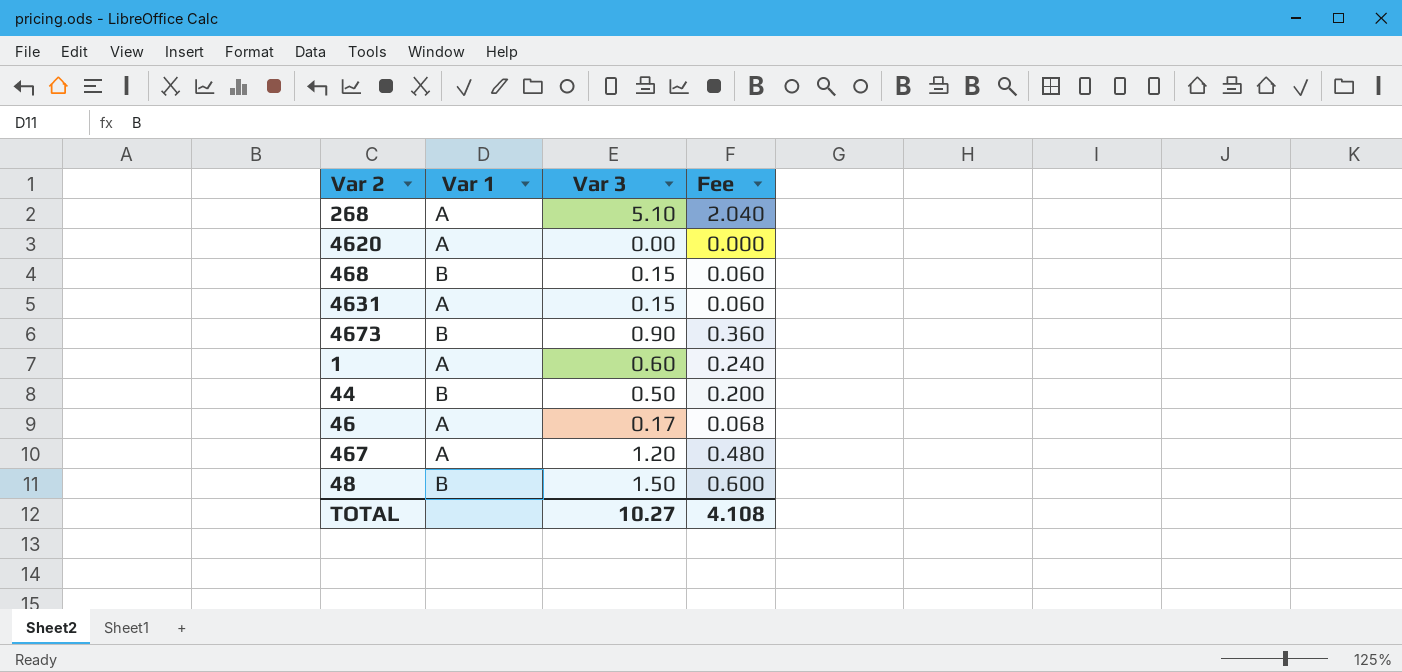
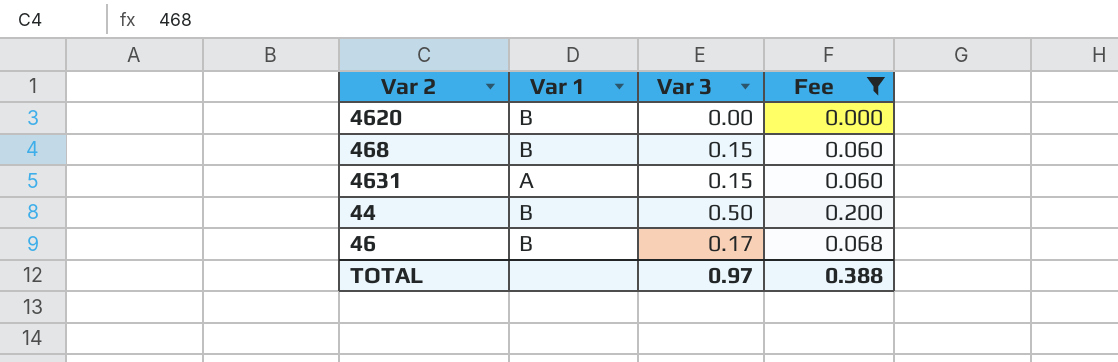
filter: none -> Fee <= 0.200
4620 | Var 1: A -> B
46 | Var 1: A -> B
TOTAL | Var 3: 10.27 -> 0.97
TOTAL | Fee: 4.108 -> 0.388

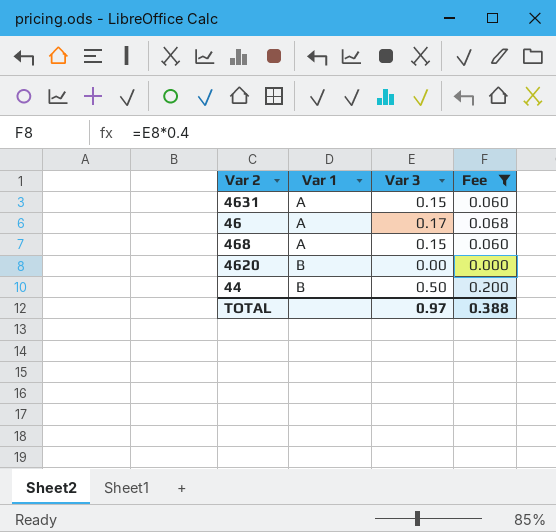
row order: none -> Var 1 ascending
46 | Var 1: B -> A
468 | Var 1: B -> A

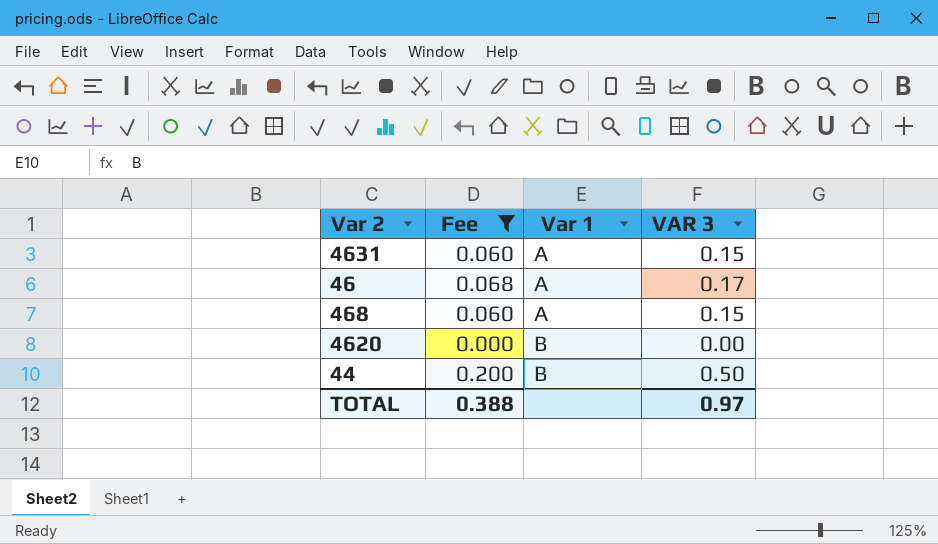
column Fee | position: 4 -> 2
column name: Var 3 -> VAR 3

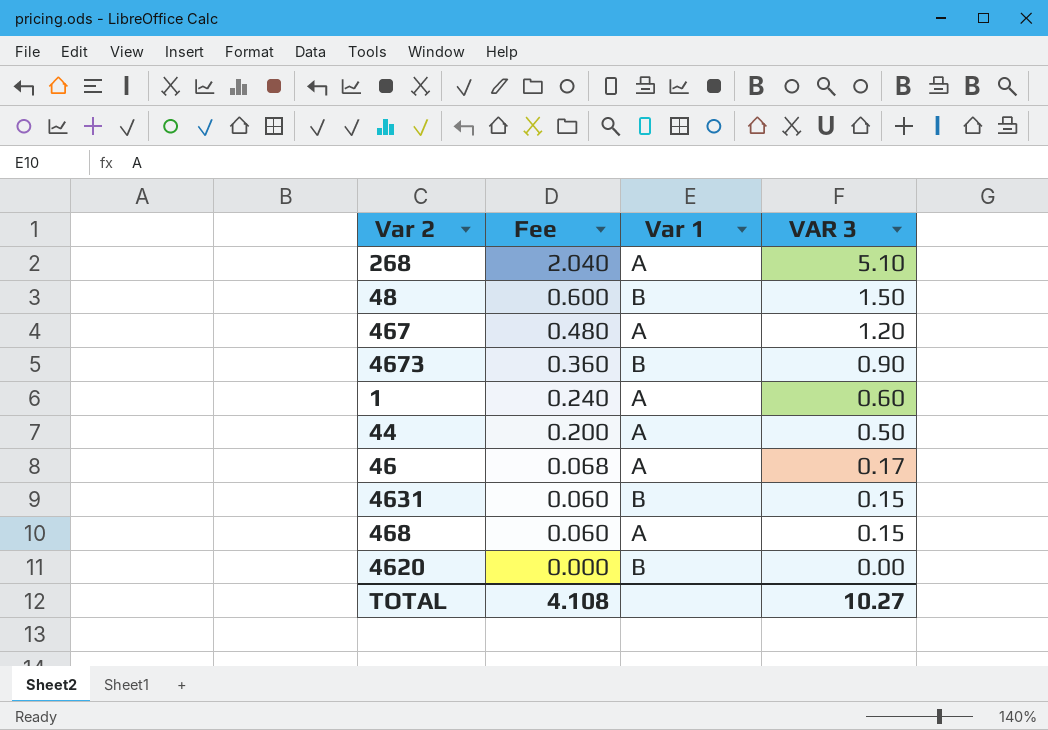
filter: Fee <= 0.200 -> none
row order: Var 1 ascending -> Fee descending
44 | Var 1: B -> A
4631 | Var 1: A -> B
TOTAL | Fee: 0.388 -> 4.108
TOTAL | VAR 3: 0.97 -> 10.27

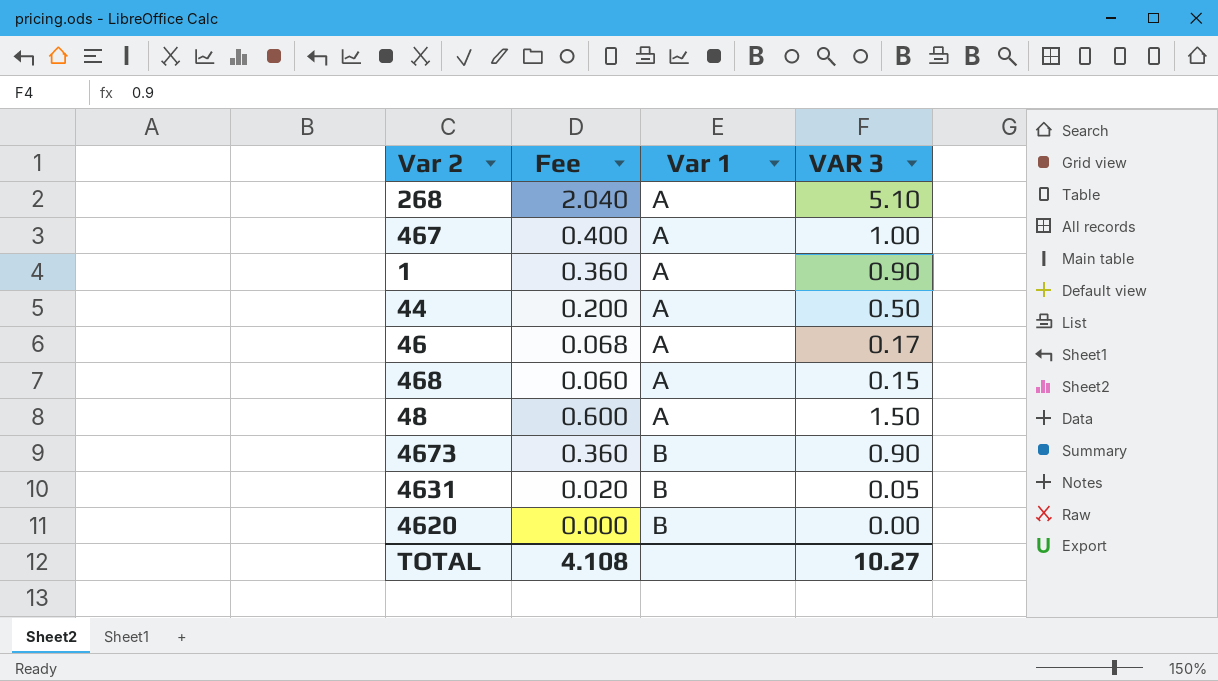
row order: Fee descending -> Var 1 ascending
467 | Fee: 0.480 -> 0.400
467 | VAR 3: 1.20 -> 1.00
1 | Fee: 0.240 -> 0.360
1 | VAR 3: 0.60 -> 0.90
48 | Var 1: B -> A
4631 | Fee: 0.060 -> 0.020
4631 | VAR 3: 0.15 -> 0.05

